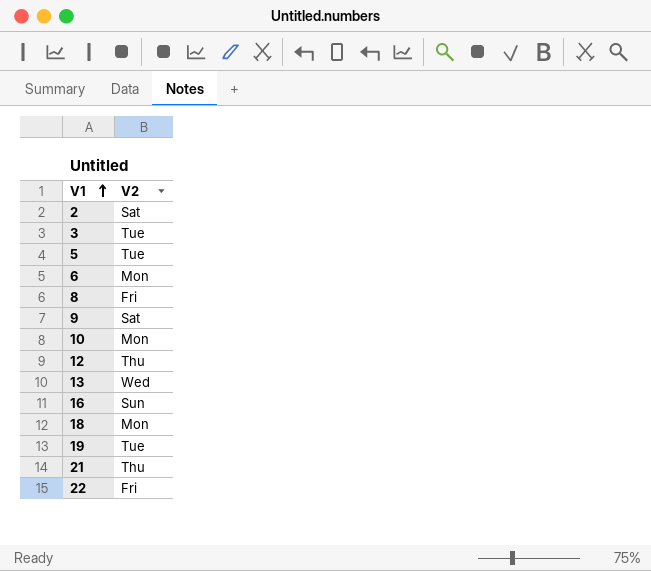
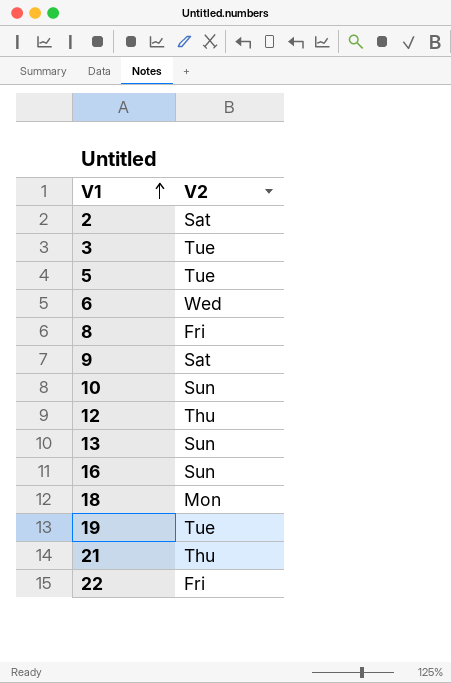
6 | V2: Mon -> Wed
10 | V2: Mon -> Sun
13 | V2: Wed -> Sun

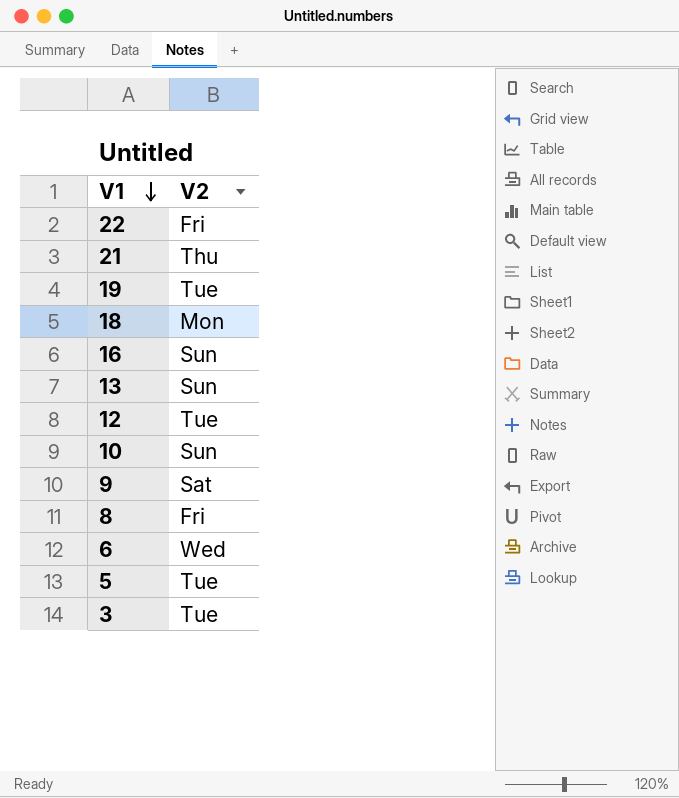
row order: V1 ascending -> V1 descending
row 2: Sat -> none
12 | V2: Thu -> Tue

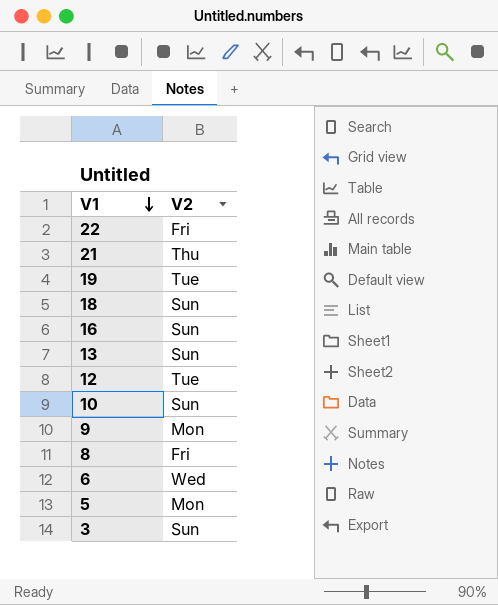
18 | V2: Mon -> Sun
9 | V2: Sat -> Mon
5 | V2: Tue -> Mon
3 | V2: Tue -> Sun

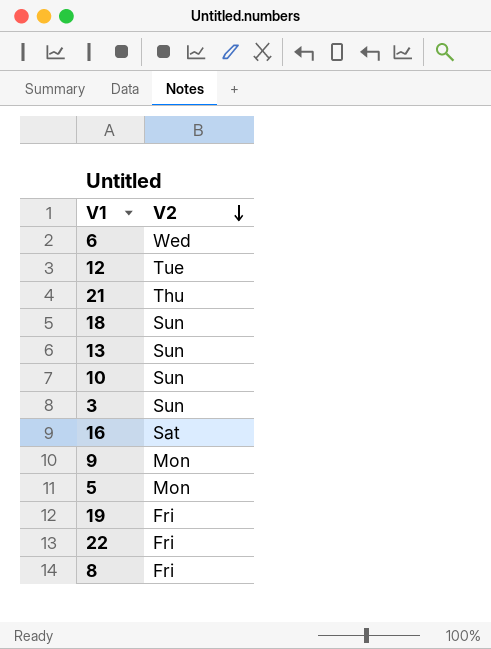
row order: V1 descending -> V2 descending
16 | V2: Sun -> Sat
19 | V2: Tue -> Fri

